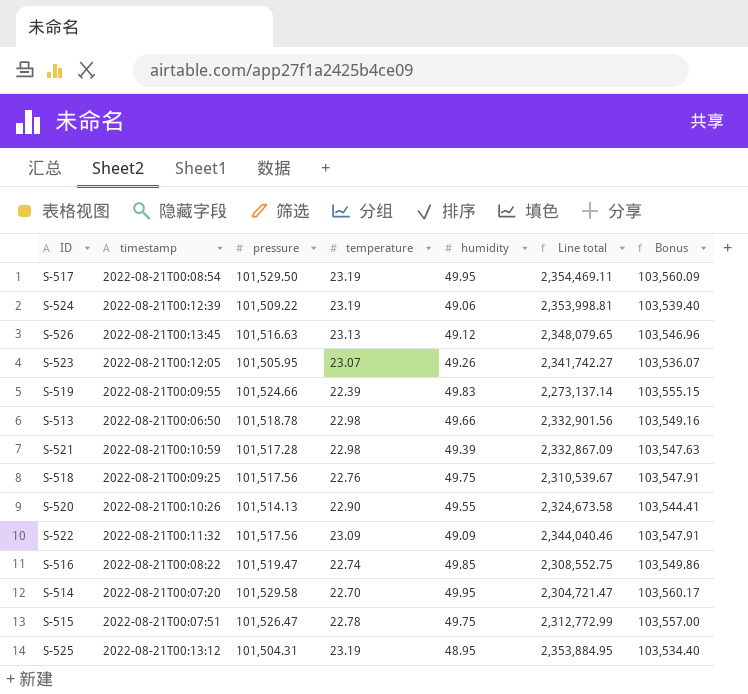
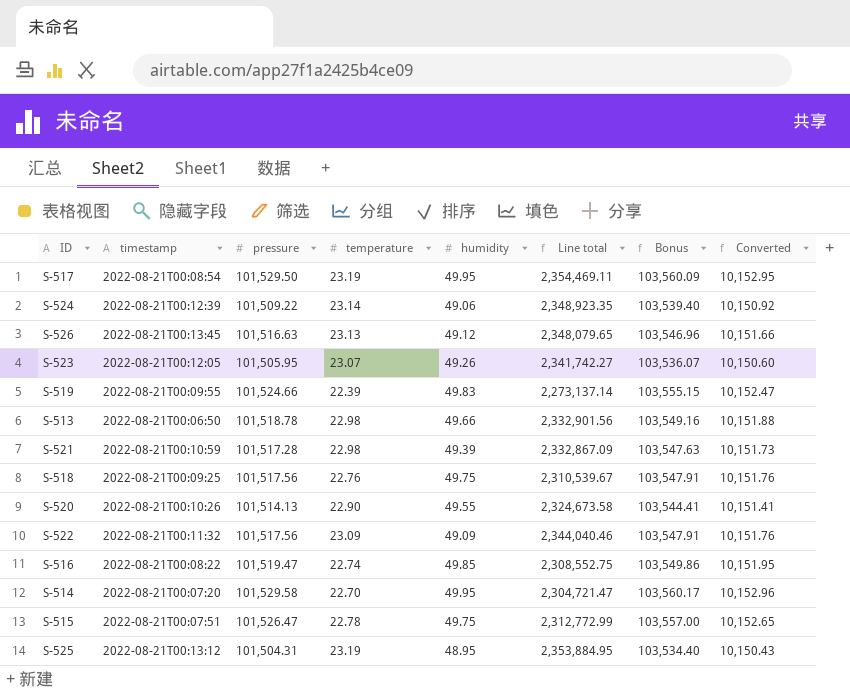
column Converted | formula: none -> [pressure] * 0.1
S-524 | temperature: 23.19 -> 23.14
S-524 | Line total: 2,353,998.81 -> 2,348,923.35

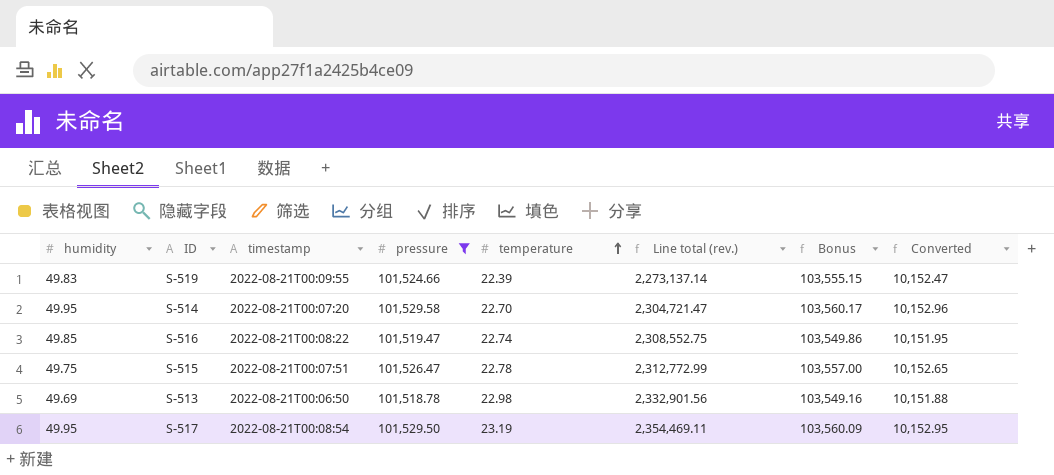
filter: none -> pressure >= 101,518.78
row order: none -> temperature ascending
column humidity | position: 5 -> 1
column name: Line total -> Line total (rev.)
S-513 | humidity: 49.66 -> 49.69

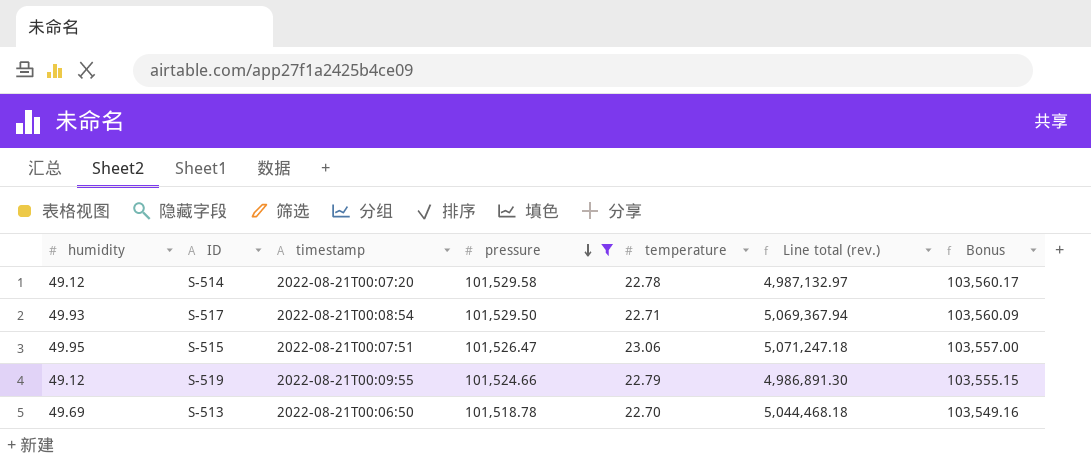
row order: temperature ascending -> pressure descending
column Converted | formula: [pressure] * 0.1 -> none
column Line total (rev.) | formula: [pressure] * [temperature] -> [humidity] * [pressure]
row S-516: 49.85 | 2022-08-21T00:08:22 | 101,519.47 | 22.74 | 2,308,552.75 | 103,549.86 | 10,151.95 -> none
S-514 | humidity: 49.95 -> 49.12
S-514 | temperature: 22.70 -> 22.78
S-517 | humidity: 49.95 -> 49.93
S-517 | temperature: 23.19 -> 22.71
S-515 | humidity: 49.75 -> 49.95
S-515 | temperature: 22.78 -> 23.06
S-519 | humidity: 49.83 -> 49.12
S-519 | temperature: 22.39 -> 22.79
S-513 | temperature: 22.98 -> 22.70

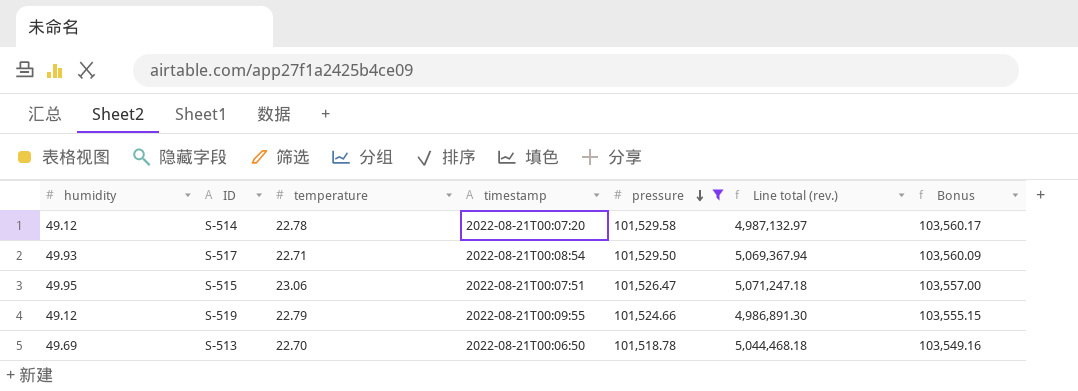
column temperature | position: 5 -> 3

